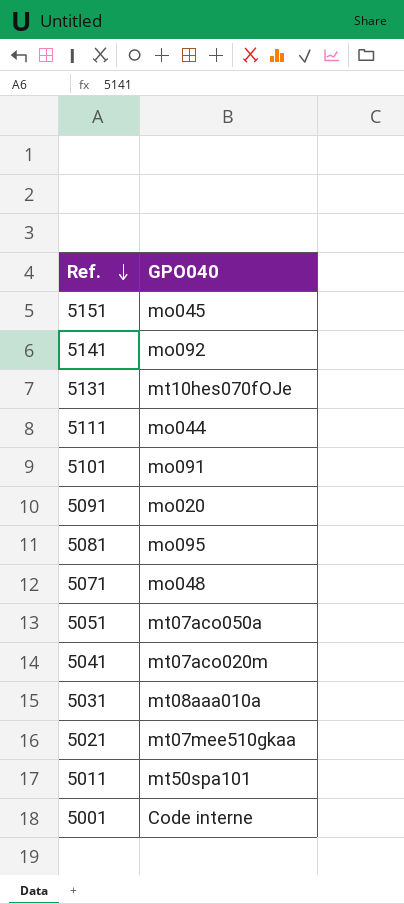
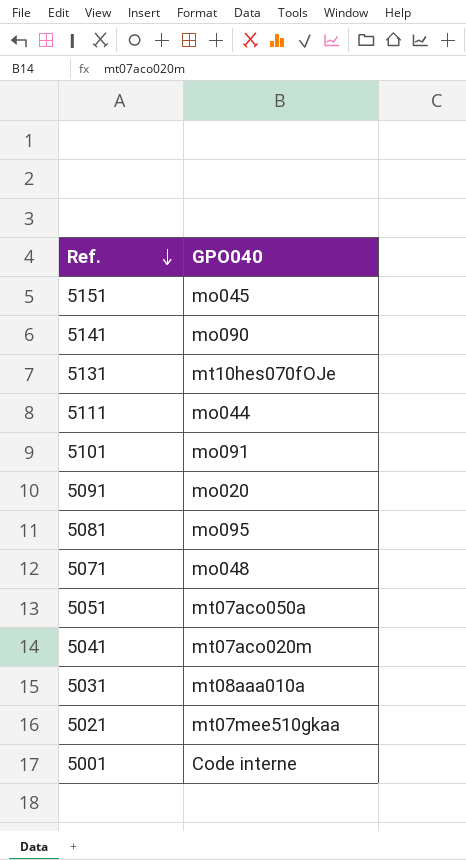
row 5011: mt50spa101 -> none
5141 | GPO040: mo092 -> mo090

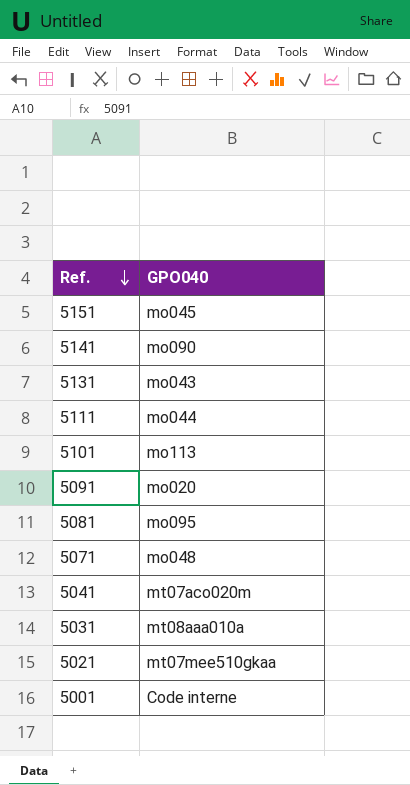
row 5051: mt07aco050a -> none
5131 | GPO040: mt10hes070fOJe -> mo043
5101 | GPO040: mo091 -> mo113

